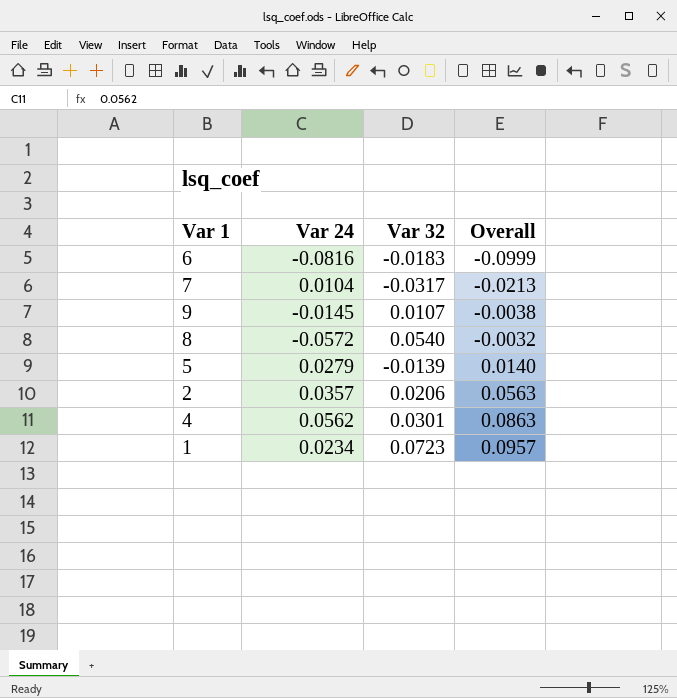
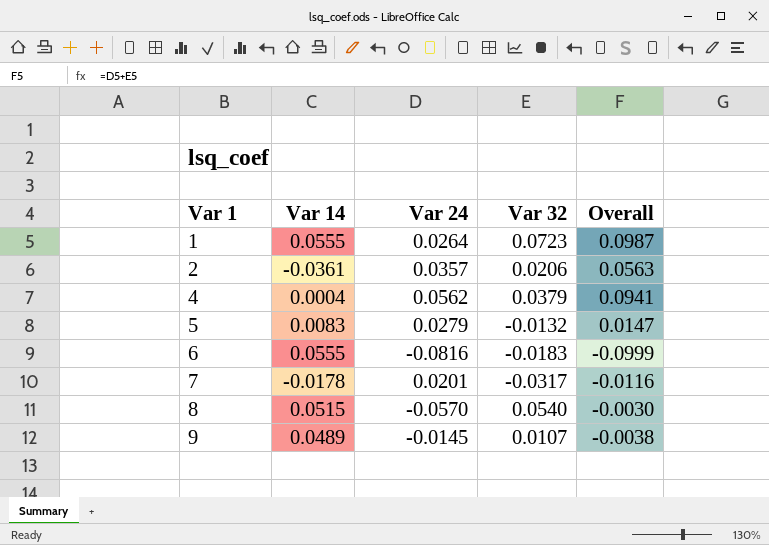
row order: Overall ascending -> Var 1 ascending
column Var 14 | position: none -> 2
1 | Var 24: 0.0234 -> 0.0264
1 | Overall: 0.0957 -> 0.0987
4 | Var 32: 0.0301 -> 0.0379
4 | Overall: 0.0863 -> 0.0941
5 | Var 32: -0.0139 -> -0.0132
5 | Overall: 0.0140 -> 0.0147
7 | Var 24: 0.0104 -> 0.0201
7 | Overall: -0.0213 -> -0.0116
8 | Var 24: -0.0572 -> -0.0570
8 | Overall: -0.0032 -> -0.0030

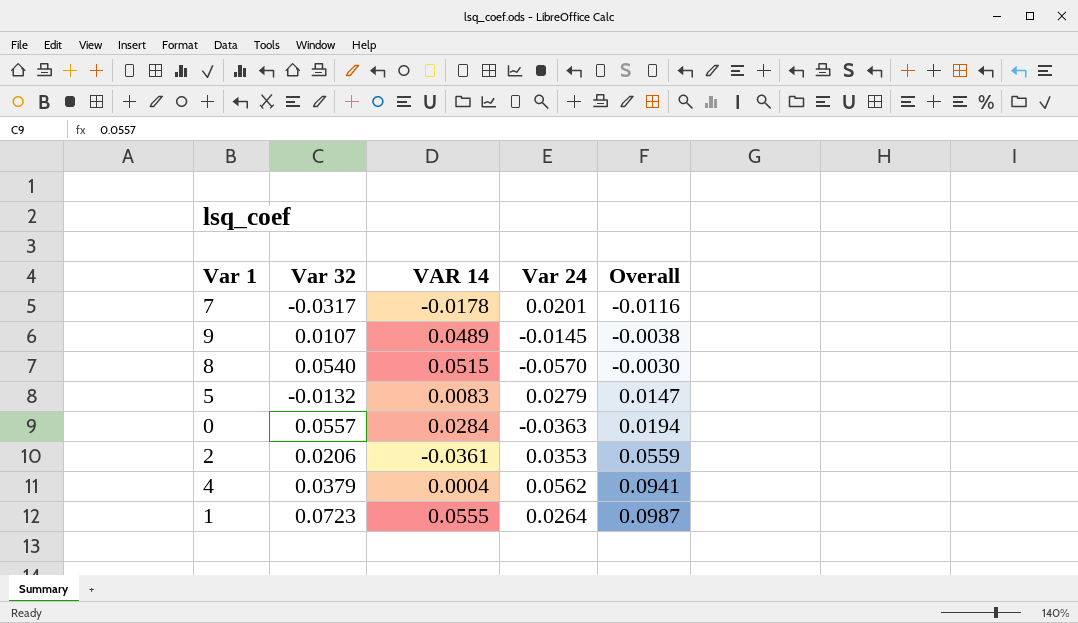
row order: Var 1 ascending -> Overall ascending
column Var 32 | position: 4 -> 2
column name: Var 14 -> VAR 14
row 6: 0.0555 | -0.0816 | -0.0183 | -0.0999 -> none
row 0: none -> 0.0557 | 0.0284 | -0.0363 | 0.0194
2 | Var 24: 0.0357 -> 0.0353
2 | Overall: 0.0563 -> 0.0559

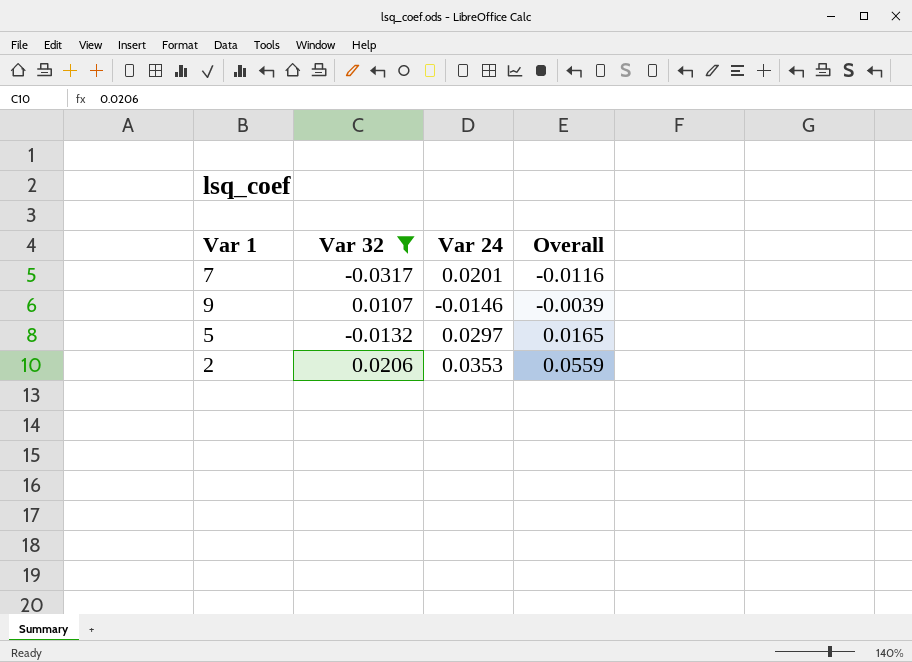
filter: none -> Var 32 <= 0.0206
column VAR 14 | position: 3 -> none
9 | Var 24: -0.0145 -> -0.0146
9 | Overall: -0.0038 -> -0.0039
5 | Var 24: 0.0279 -> 0.0297
5 | Overall: 0.0147 -> 0.0165

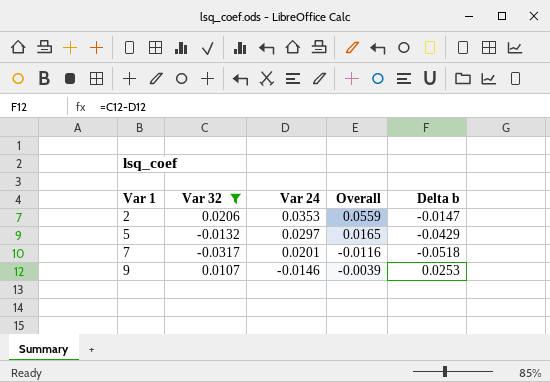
row order: Overall ascending -> Var 1 ascending
column Delta b | formula: none -> [Var 32] - [Var 24]

